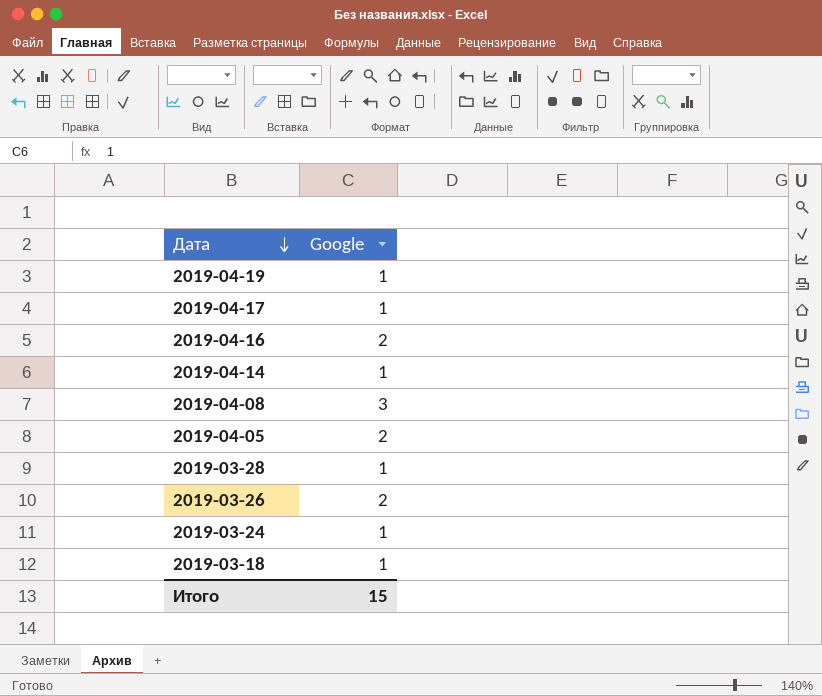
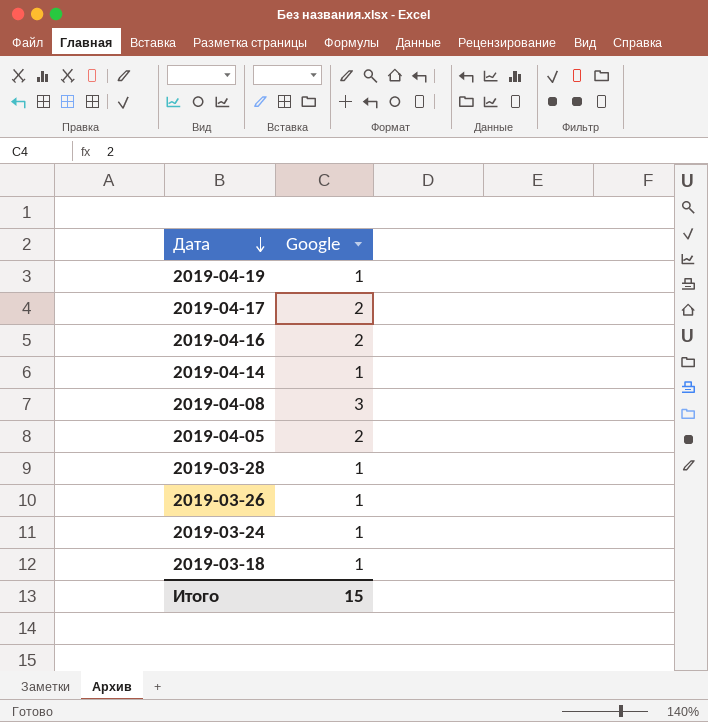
2019-04-17 | Google: 1 -> 2
2019-03-26 | Google: 2 -> 1

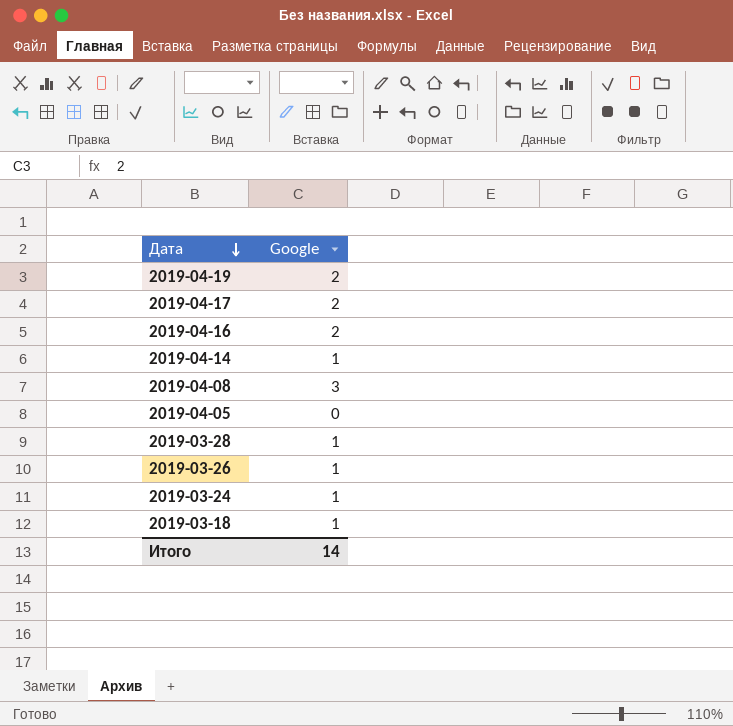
2019-04-19 | Google: 1 -> 2
2019-04-05 | Google: 2 -> 0
Итого | Google: 15 -> 14

